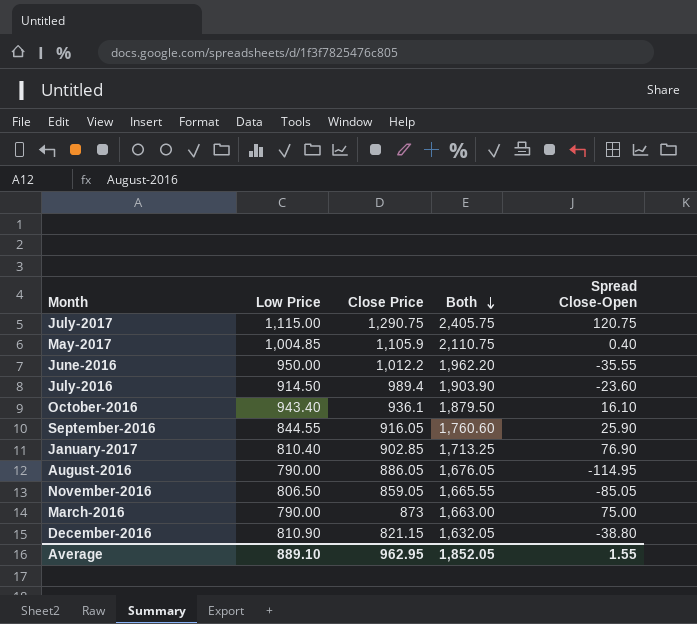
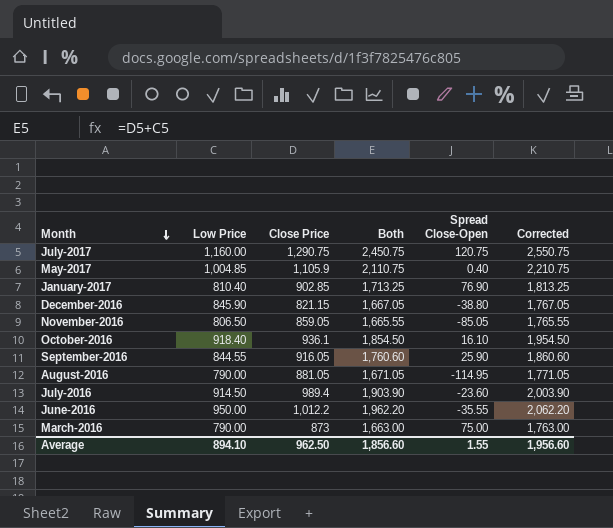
row order: Both descending -> Month descending
column Corrected | formula: none -> [Both] + 100
July-2017 | Low Price: 1,115.00 -> 1,160.00
July-2017 | Both: 2,405.75 -> 2,450.75
December-2016 | Low Price: 810.90 -> 845.90
December-2016 | Both: 1,632.05 -> 1,667.05
October-2016 | Low Price: 943.40 -> 918.40
October-2016 | Both: 1,879.50 -> 1,854.50
August-2016 | Close Price: 886.05 -> 881.05
August-2016 | Both: 1,676.05 -> 1,671.05
Average | Low Price: 889.10 -> 894.10
Average | Close Price: 962.95 -> 962.50
Average | Both: 1,852.05 -> 1,856.60

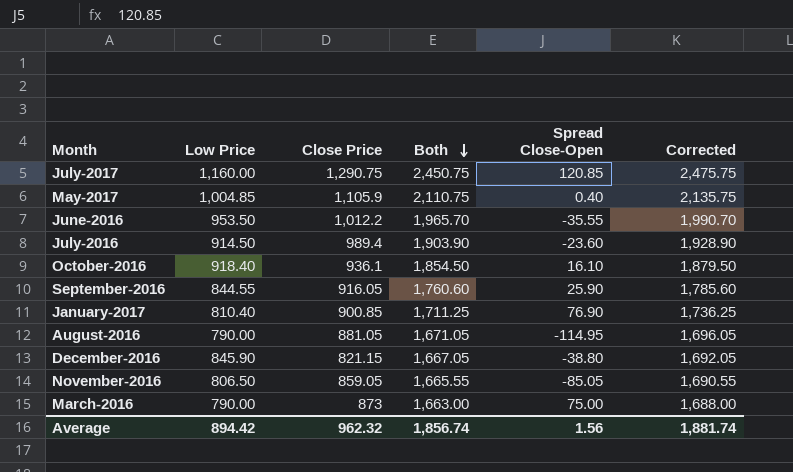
row order: Month descending -> Both descending
column Corrected | formula: [Both] + 100 -> [Both] + 25
July-2017 | Spread Close-Open: 120.75 -> 120.85
June-2016 | Low Price: 950.00 -> 953.50
June-2016 | Both: 1,962.20 -> 1,965.70
January-2017 | Close Price: 902.85 -> 900.85
January-2017 | Both: 1,713.25 -> 1,711.25
Average | Low Price: 894.10 -> 894.42
Average | Close Price: 962.50 -> 962.32
Average | Both: 1,856.60 -> 1,856.74
Average | Spread Close-Open: 1.55 -> 1.56
Average | Corrected: 1,956.60 -> 1,881.74

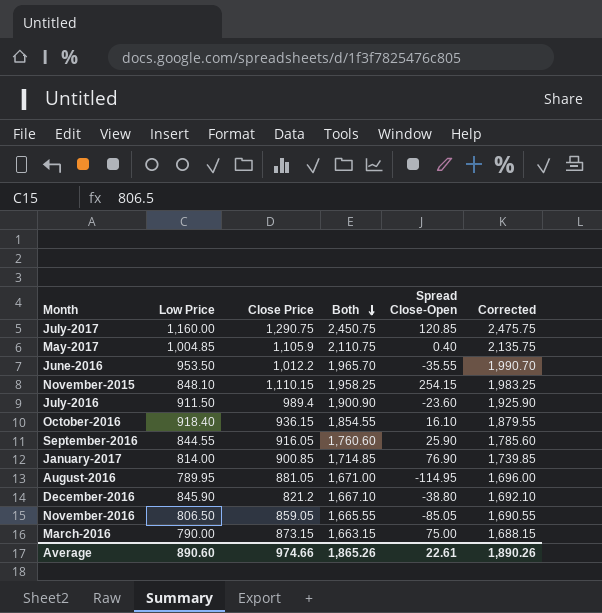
row November-2015: none -> 848.10 | 1,110.15 | 1,958.25 | 254.15 | 1,983.25
July-2016 | Low Price: 914.50 -> 911.50
July-2016 | Both: 1,903.90 -> 1,900.90
July-2016 | Corrected: 1,928.90 -> 1,925.90
October-2016 | Close Price: 936.1 -> 936.15
October-2016 | Both: 1,854.50 -> 1,854.55
October-2016 | Corrected: 1,879.50 -> 1,879.55
January-2017 | Low Price: 810.40 -> 814.00
January-2017 | Both: 1,711.25 -> 1,714.85
January-2017 | Corrected: 1,736.25 -> 1,739.85
August-2016 | Low Price: 790.00 -> 789.95
August-2016 | Both: 1,671.05 -> 1,671.00
August-2016 | Corrected: 1,696.05 -> 1,696.00
December-2016 | Close Price: 821.15 -> 821.2
December-2016 | Both: 1,667.05 -> 1,667.10
December-2016 | Corrected: 1,692.05 -> 1,692.10
March-2016 | Close Price: 873 -> 873.15
March-2016 | Both: 1,663.00 -> 1,663.15
March-2016 | Corrected: 1,688.00 -> 1,688.15
Average | Low Price: 894.42 -> 890.60
Average | Close Price: 962.32 -> 974.66
Average | Both: 1,856.74 -> 1,865.26
Average | Spread Close-Open: 1.56 -> 22.61
Average | Corrected: 1,881.74 -> 1,890.26

